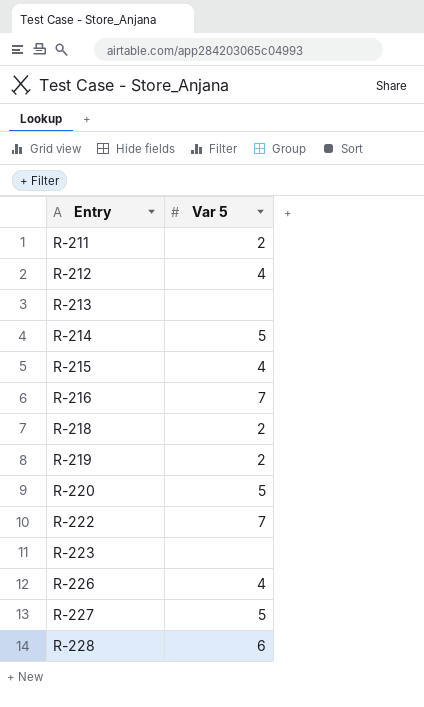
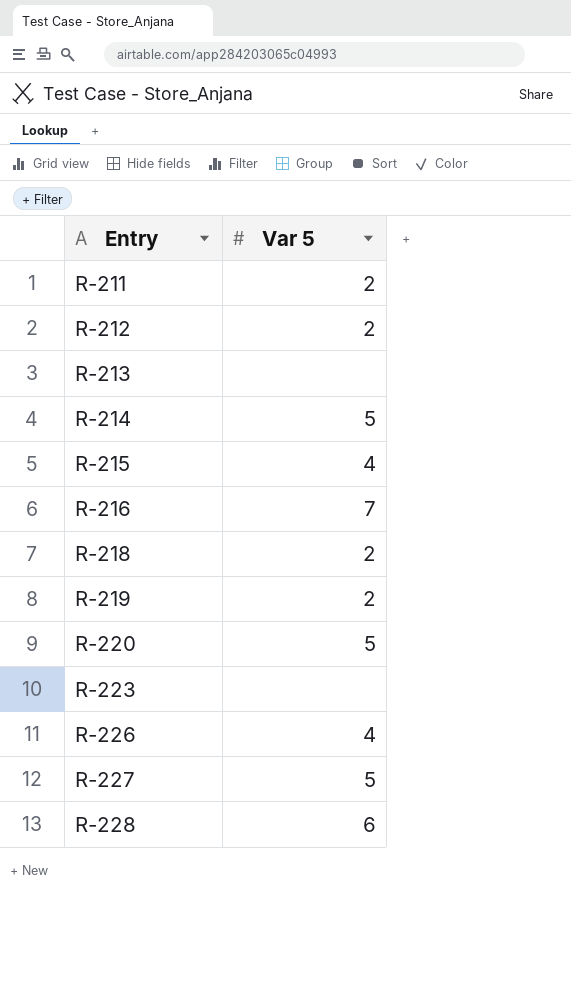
row R-222: 7 -> none
R-212 | Var 5: 4 -> 2

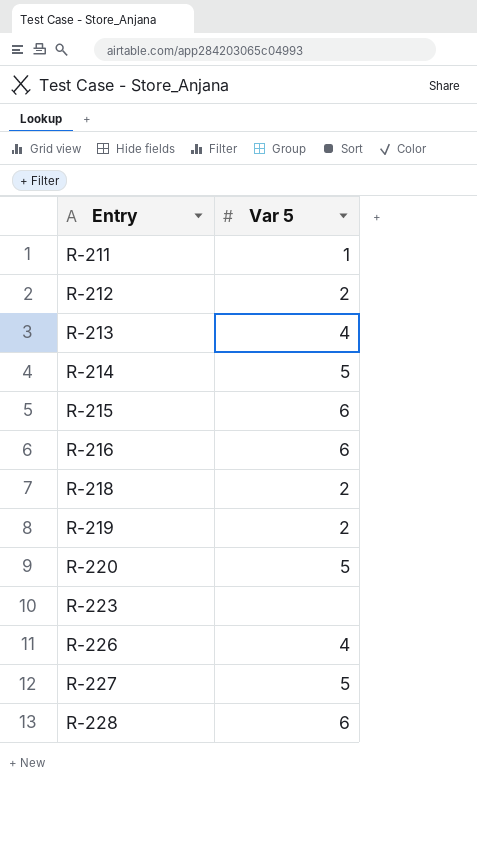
R-211 | Var 5: 2 -> 1
R-213 | Var 5: none -> 4
R-215 | Var 5: 4 -> 6
R-216 | Var 5: 7 -> 6

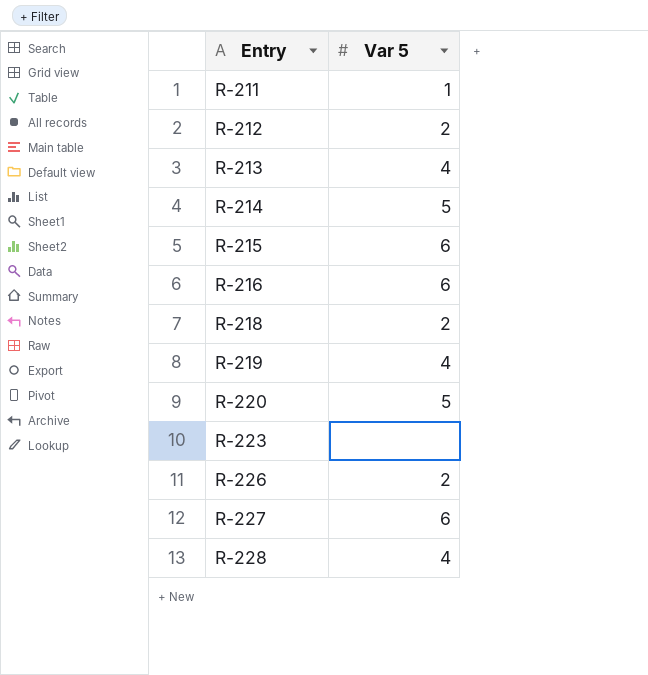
R-219 | Var 5: 2 -> 4
R-226 | Var 5: 4 -> 2
R-227 | Var 5: 5 -> 6
R-228 | Var 5: 6 -> 4

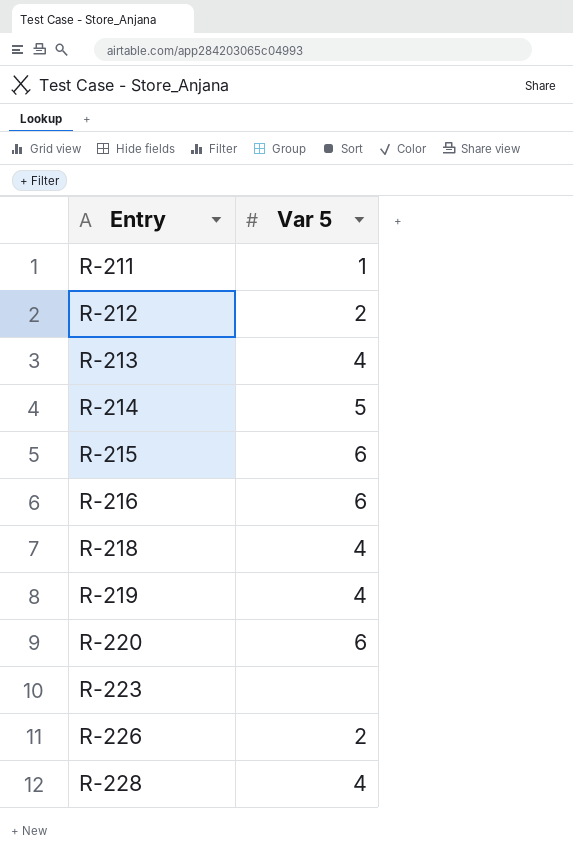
row R-227: 6 -> none
R-218 | Var 5: 2 -> 4
R-220 | Var 5: 5 -> 6

